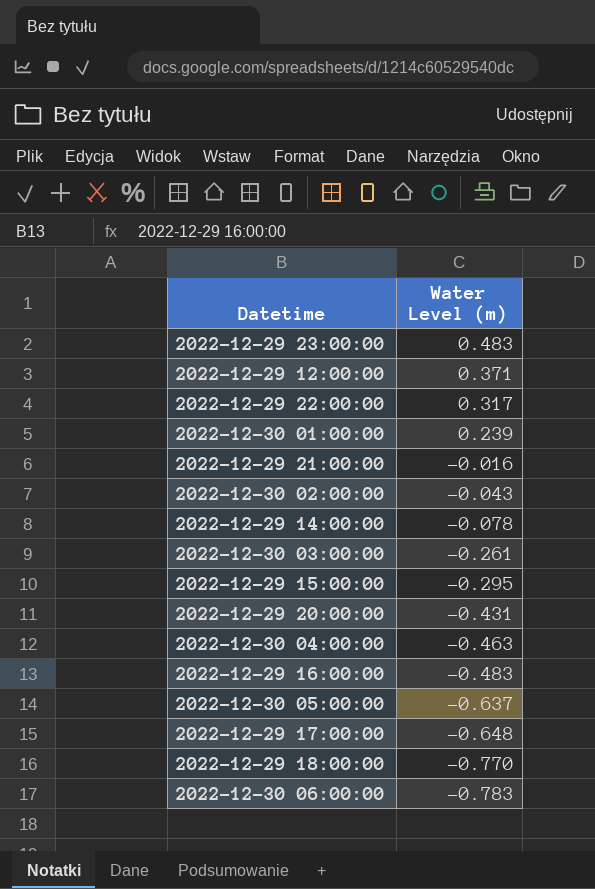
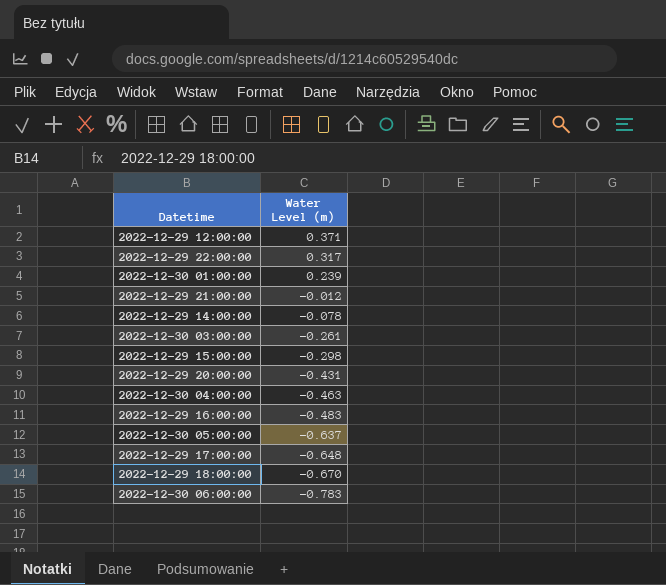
row 2022-12-29 23:00:00: 0.483 -> none
row 2022-12-30 02:00:00: -0.043 -> none
2022-12-29 21:00:00 | Water Level (m): -0.016 -> -0.012
2022-12-29 15:00:00 | Water Level (m): -0.295 -> -0.298
2022-12-29 18:00:00 | Water Level (m): -0.770 -> -0.670

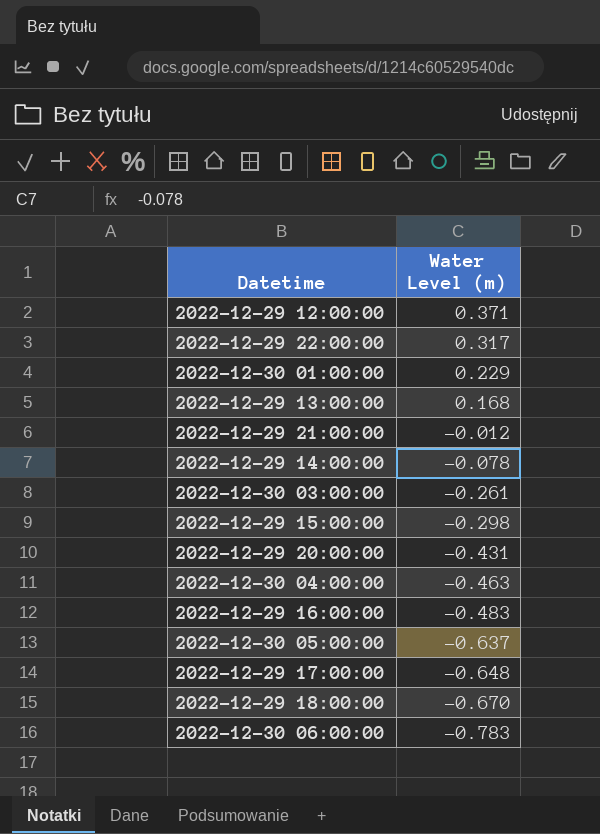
2022-12-30 01:00:00 | Water Level (m): 0.239 -> 0.229
row 2022-12-29 13:00:00: none -> 0.168

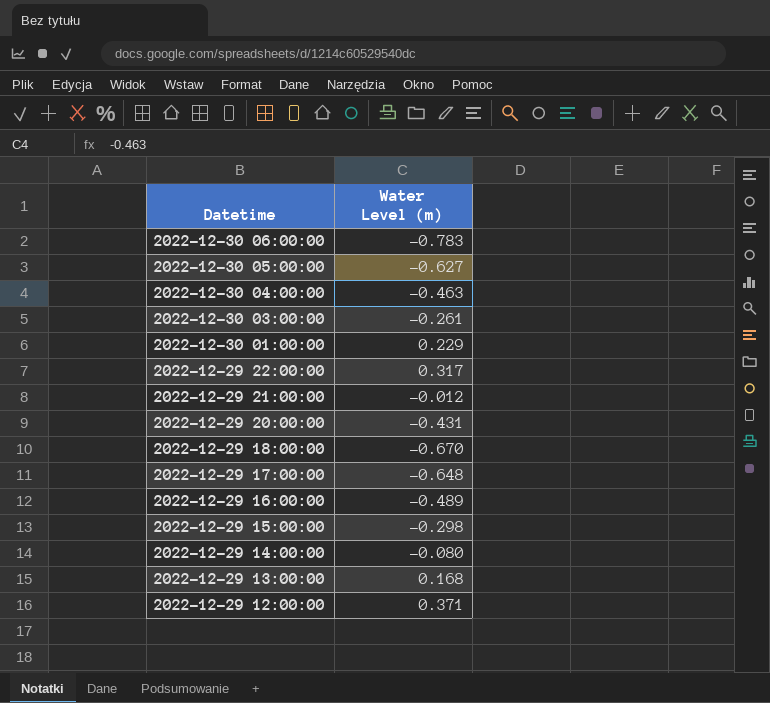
row order: Water Level (m) descending -> Datetime descending
2022-12-30 05:00:00 | Water Level (m): -0.637 -> -0.627
2022-12-29 16:00:00 | Water Level (m): -0.483 -> -0.489
2022-12-29 14:00:00 | Water Level (m): -0.078 -> -0.080

